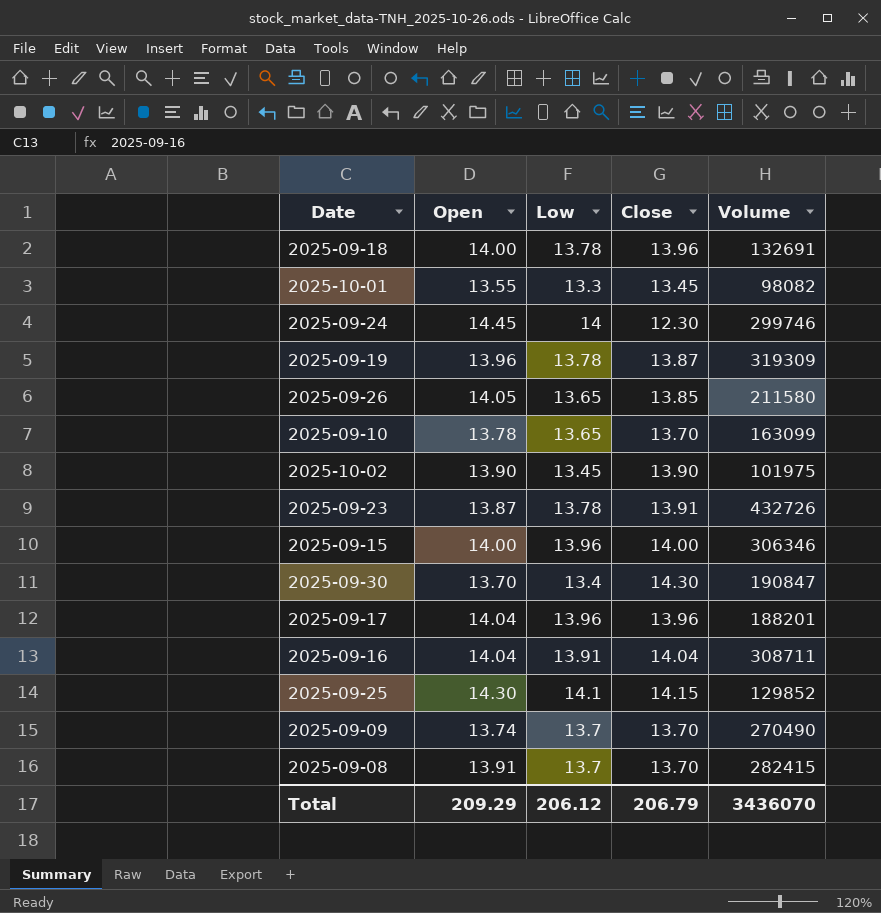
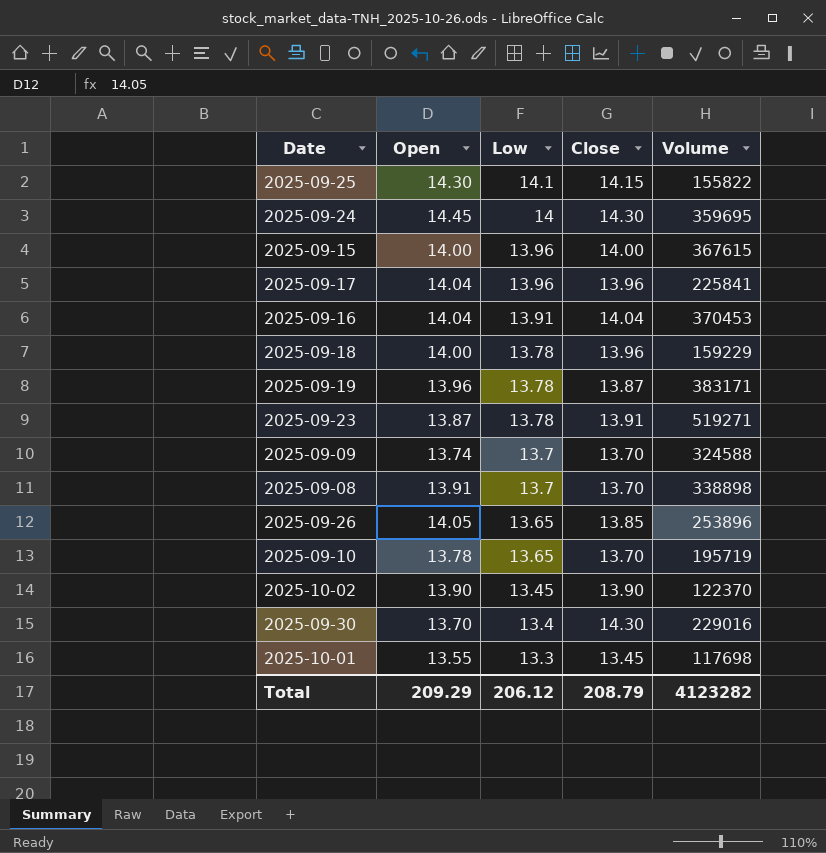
row order: none -> Low descending
2025-09-25 | Volume: 129852 -> 155822
2025-09-24 | Close: 12.30 -> 14.30
2025-09-24 | Volume: 299746 -> 359695
2025-09-15 | Volume: 306346 -> 367615
2025-09-17 | Volume: 188201 -> 225841
2025-09-16 | Volume: 308711 -> 370453
2025-09-18 | Volume: 132691 -> 159229
2025-09-19 | Volume: 319309 -> 383171
2025-09-23 | Volume: 432726 -> 519271
2025-09-09 | Volume: 270490 -> 324588
2025-09-08 | Volume: 282415 -> 338898
2025-09-26 | Volume: 211580 -> 253896
2025-09-10 | Volume: 163099 -> 195719
2025-10-02 | Volume: 101975 -> 122370
2025-09-30 | Volume: 190847 -> 229016
2025-10-01 | Volume: 98082 -> 117698
Total | Close: 206.79 -> 208.79
Total | Volume: 3436070 -> 4123282

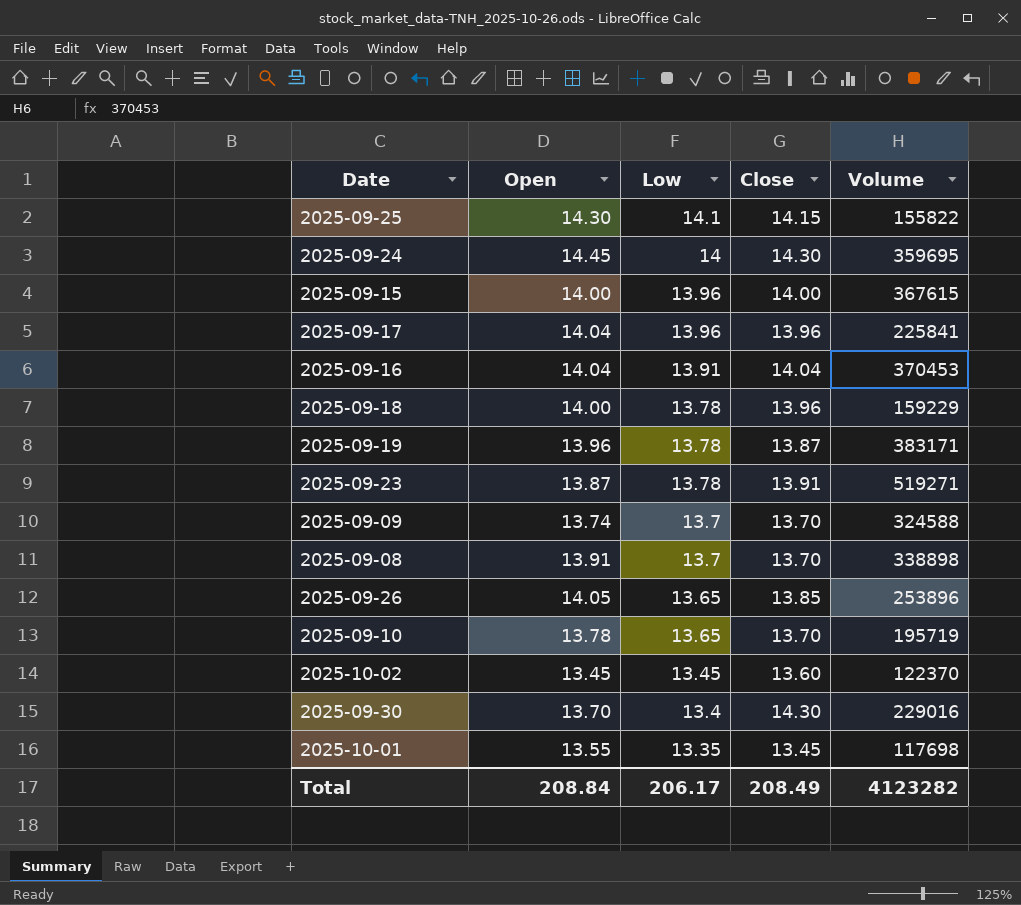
2025-10-02 | Open: 13.90 -> 13.45
2025-10-02 | Close: 13.90 -> 13.60
2025-10-01 | Low: 13.3 -> 13.35
Total | Open: 209.29 -> 208.84
Total | Low: 206.12 -> 206.17
Total | Close: 208.79 -> 208.49

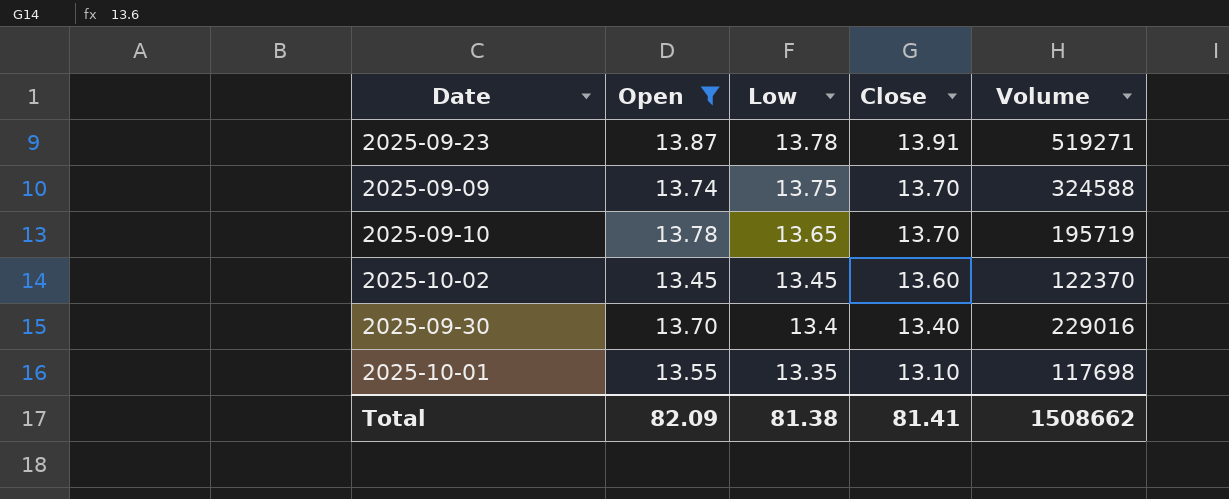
filter: none -> Open <= 13.87
2025-09-09 | Low: 13.7 -> 13.75
2025-09-30 | Close: 14.30 -> 13.40
2025-10-01 | Close: 13.45 -> 13.10
Total | Open: 208.84 -> 82.09
Total | Low: 206.17 -> 81.38
Total | Close: 208.49 -> 81.41
Total | Volume: 4123282 -> 1508662

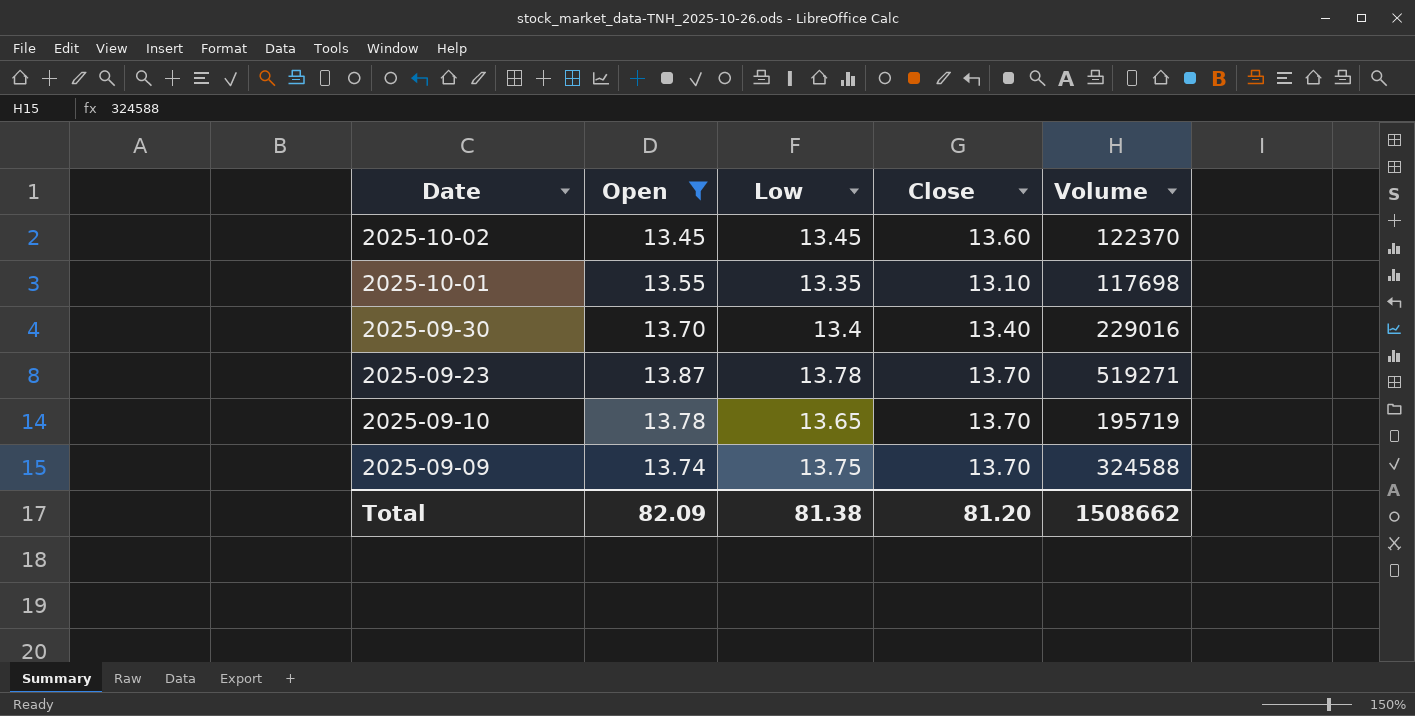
row order: Low descending -> Date descending
2025-09-23 | Close: 13.91 -> 13.70
Total | Close: 81.41 -> 81.20

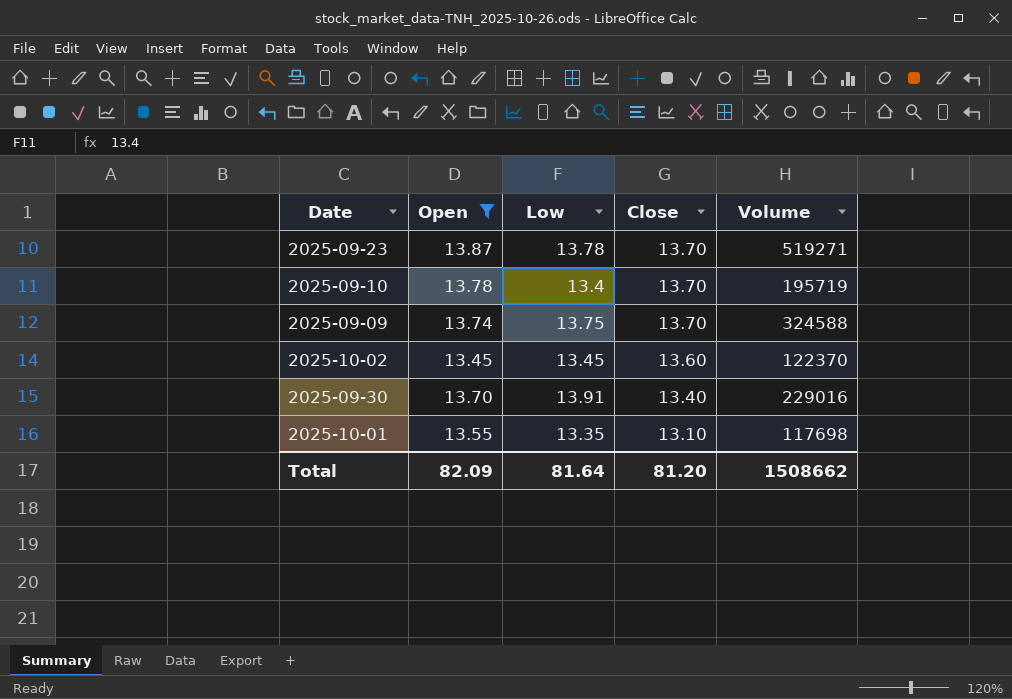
row order: Date descending -> Close descending
2025-09-10 | Low: 13.65 -> 13.4
2025-09-30 | Low: 13.4 -> 13.91
Total | Low: 81.38 -> 81.64

